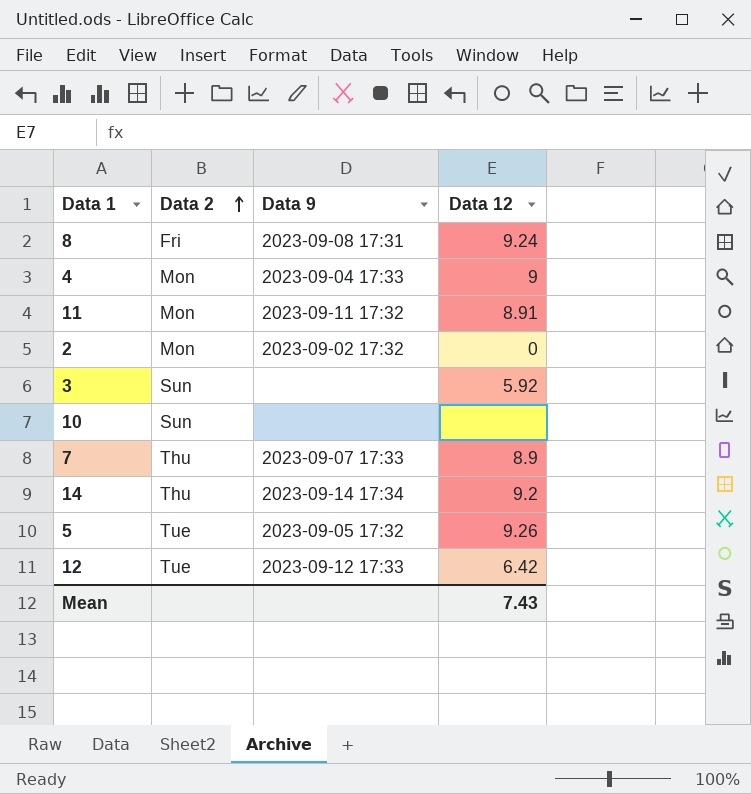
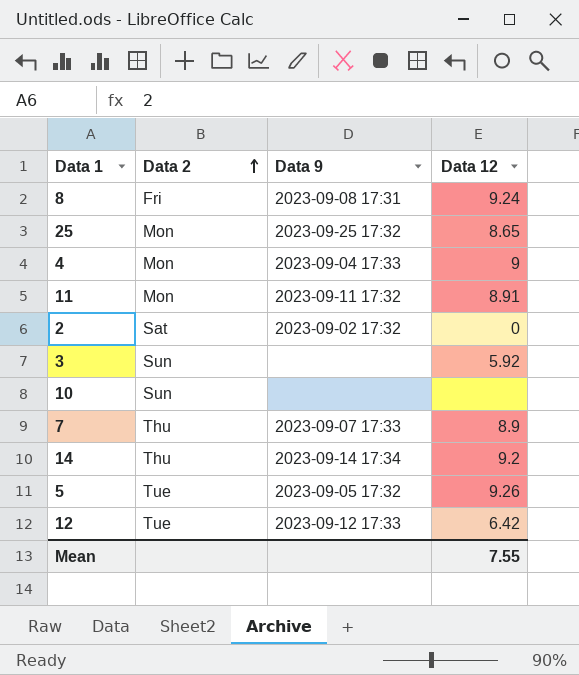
row 25: none -> Mon | 2023-09-25 17:32 | 8.65
2 | Data 2: Mon -> Sat
Mean | Data 12: 7.43 -> 7.55

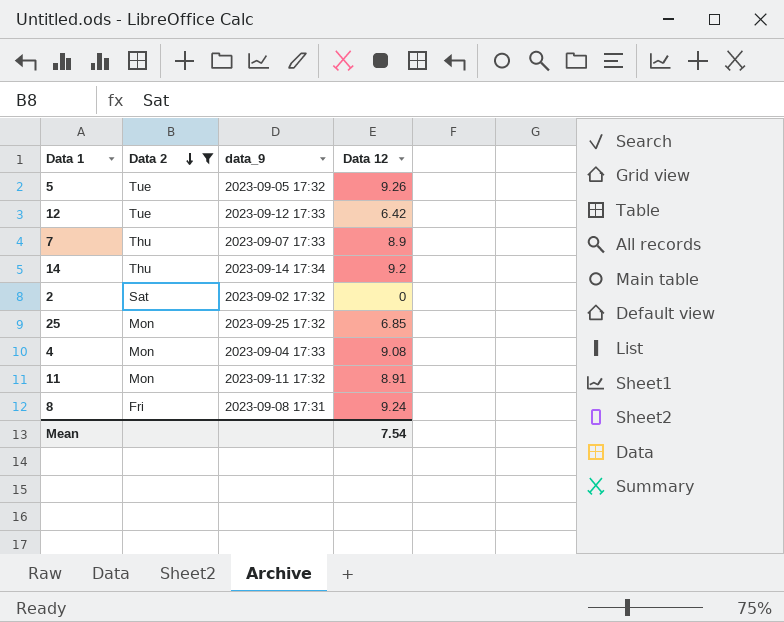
filter: none -> Data 2 != Sun
row order: Data 2 ascending -> Data 2 descending
column name: Data 9 -> data_9
25 | Data 12: 8.65 -> 6.85
4 | Data 12: 9 -> 9.08
Mean | Data 12: 7.55 -> 7.54

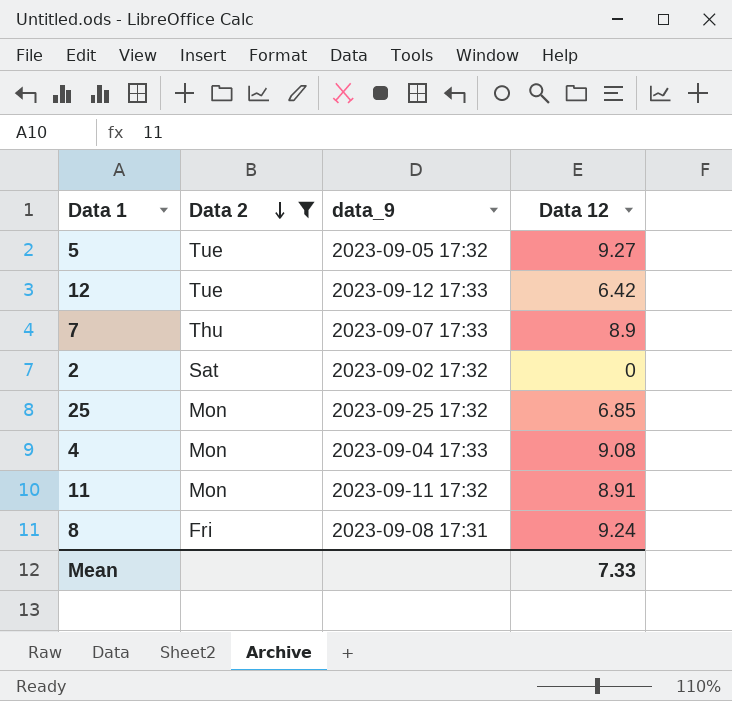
row 14: Thu | 2023-09-14 17:34 | 9.2 -> none
5 | Data 12: 9.26 -> 9.27
Mean | Data 12: 7.54 -> 7.33

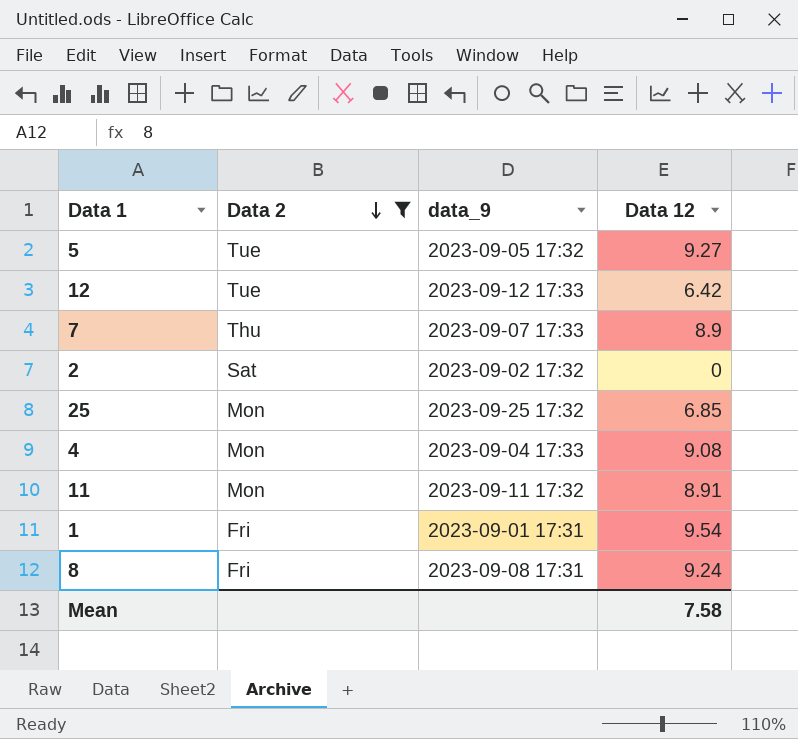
row 1: none -> Fri | 2023-09-01 17:31 | 9.54
Mean | Data 12: 7.33 -> 7.58

